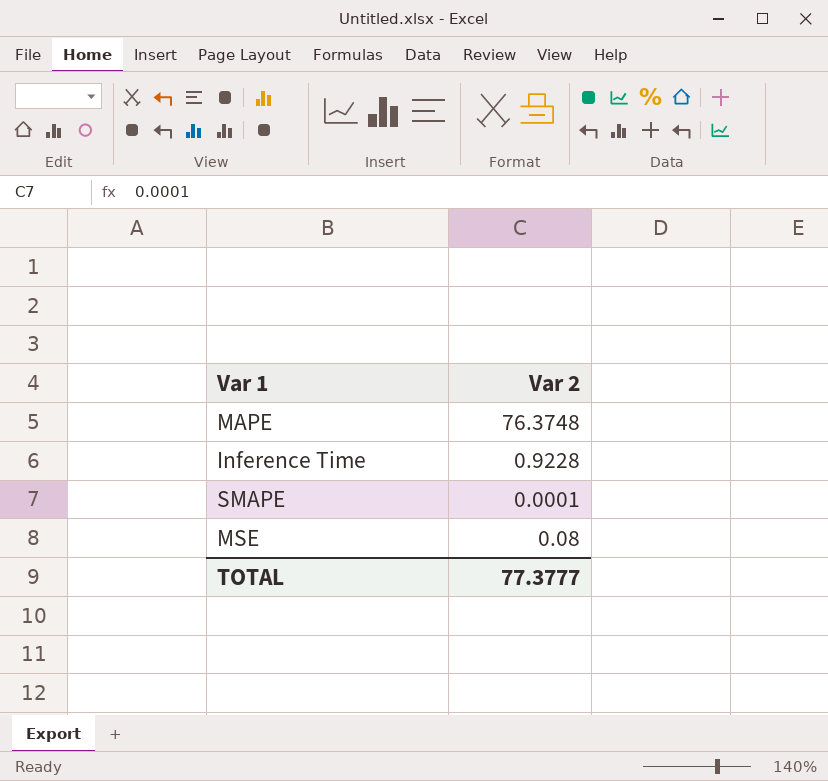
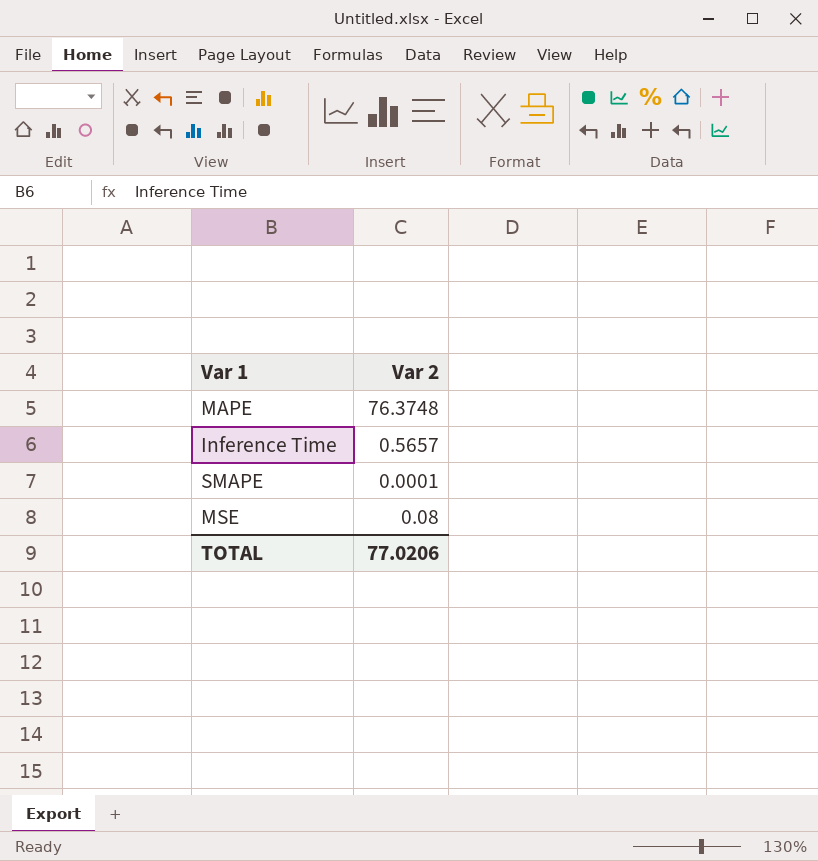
Inference Time | Var 2: 0.9228 -> 0.5657
TOTAL | Var 2: 77.3777 -> 77.0206

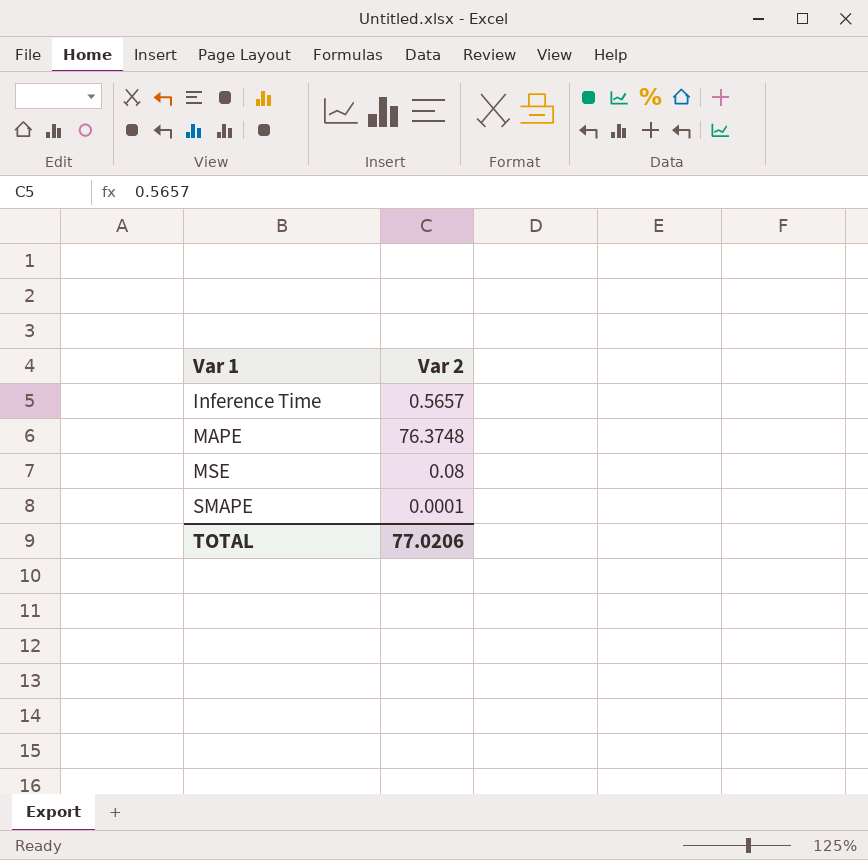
row order: none -> Var 1 ascending

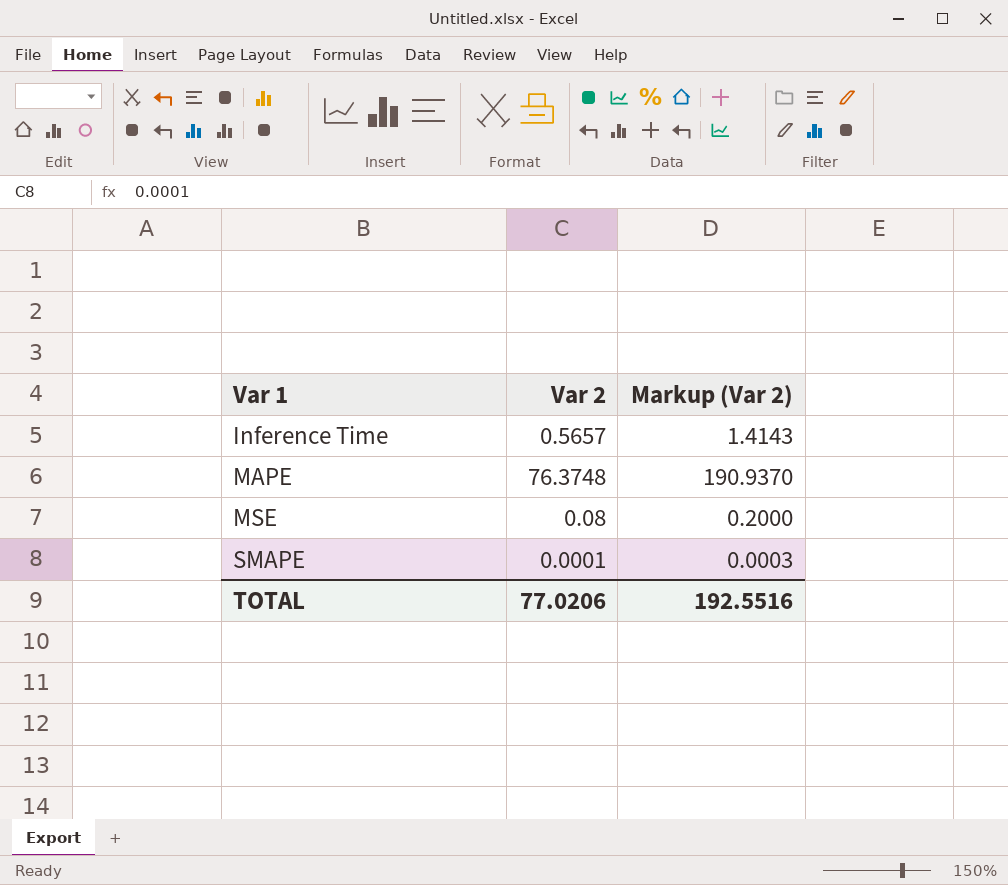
column Markup (Var 2) | formula: none -> [Var 2] * 2.5

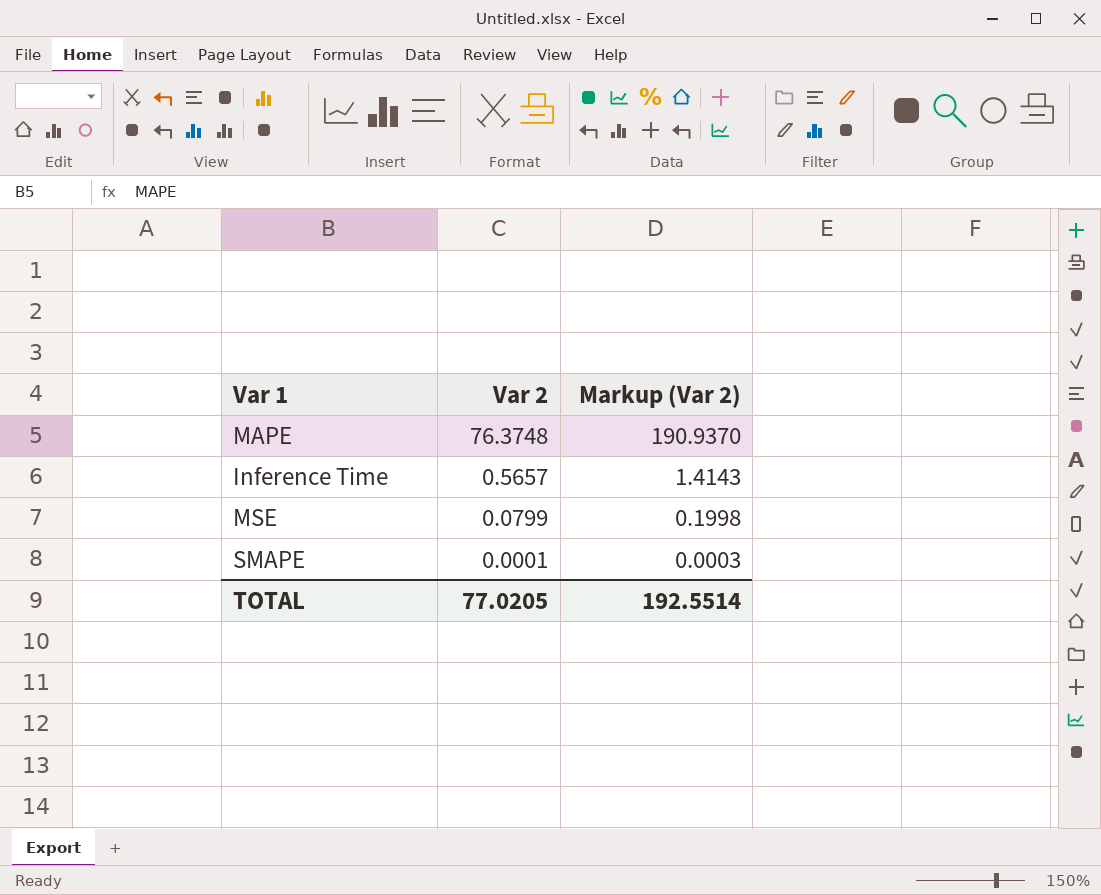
row order: Var 1 ascending -> Var 2 descending
MSE | Var 2: 0.08 -> 0.0799
MSE | Markup (Var 2): 0.2000 -> 0.1998
TOTAL | Var 2: 77.0206 -> 77.0205
TOTAL | Markup (Var 2): 192.5516 -> 192.5514

